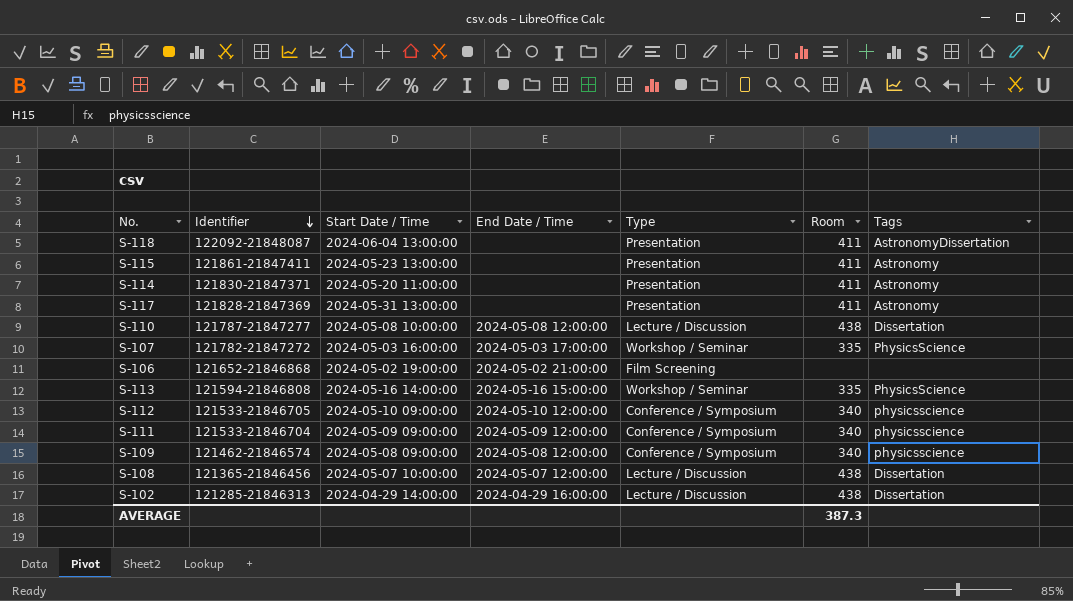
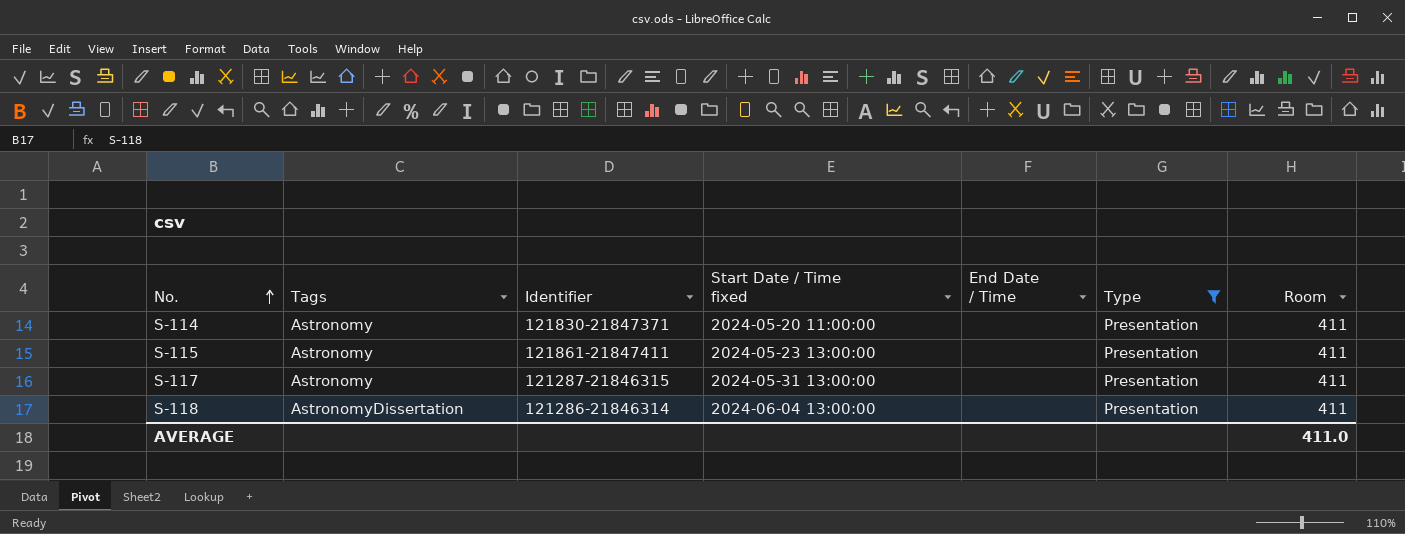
filter: none -> Type = Presentation
row order: Identifier descending -> No. ascending
column Tags | position: 7 -> 2
column name: Start Date / Time -> Start Date / Time fixed
S-117 | Identifier: 121828-21847369 -> 121287-21846315
S-118 | Identifier: 122092-21848087 -> 121286-21846314
AVERAGE | Room: 387.3 -> 411.0

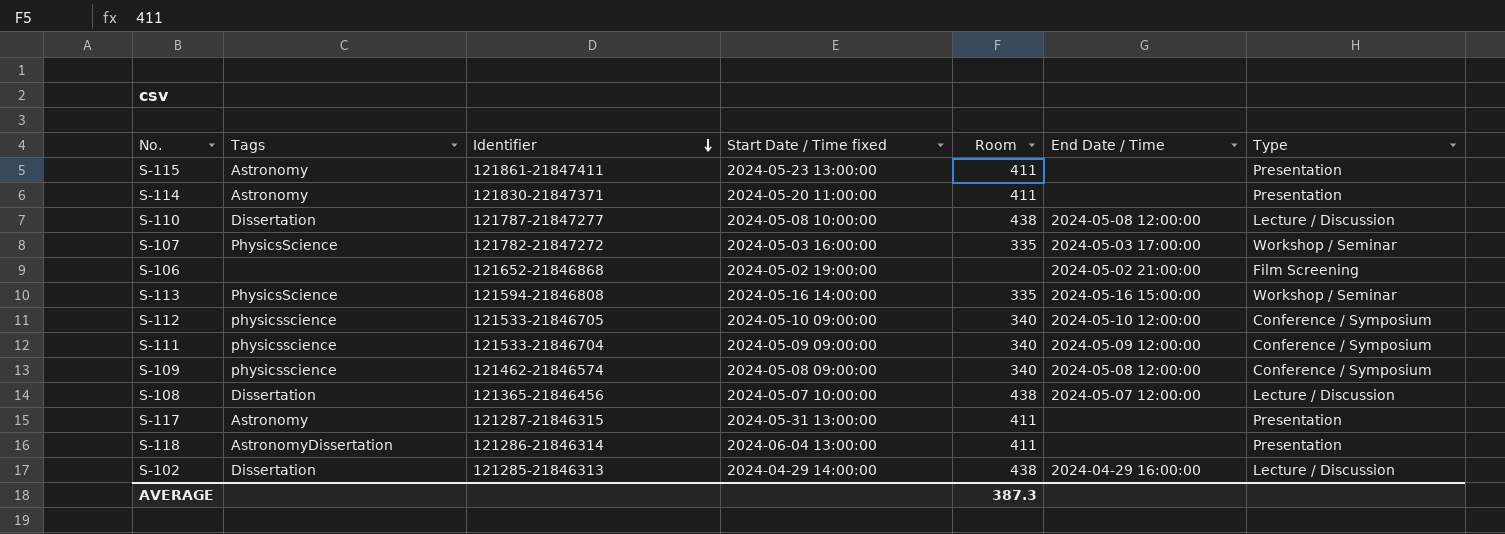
filter: Type = Presentation -> none
row order: No. ascending -> Identifier descending
column Room | position: 7 -> 5
AVERAGE | Room: 411.0 -> 387.3

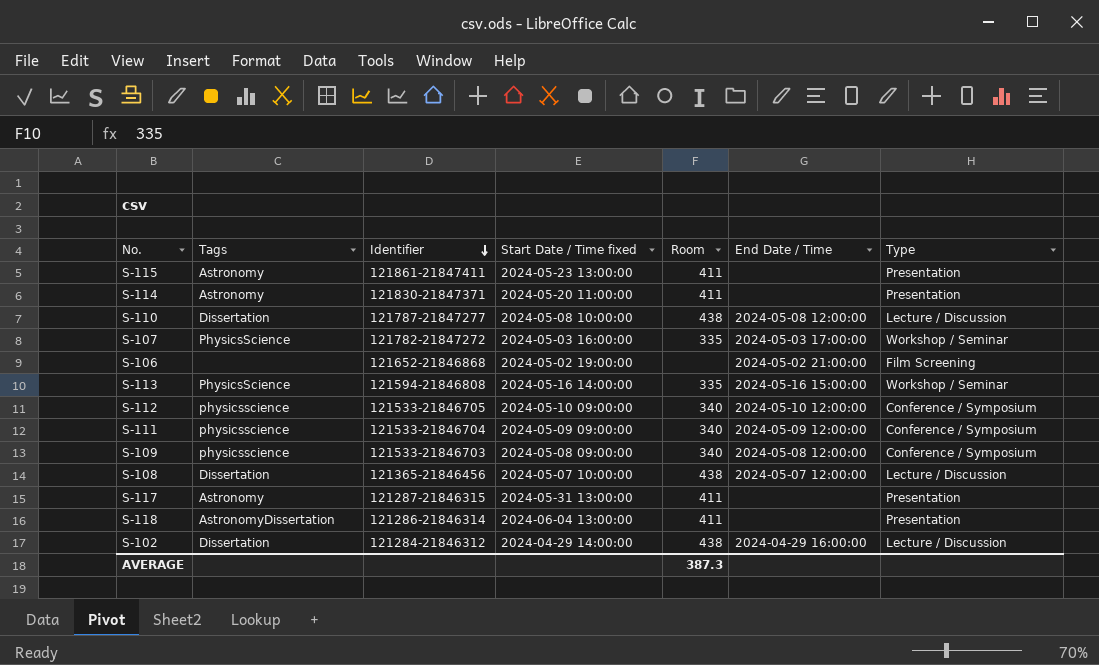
S-109 | Identifier: 121462-21846574 -> 121533-21846703
S-102 | Identifier: 121285-21846313 -> 121284-21846312

